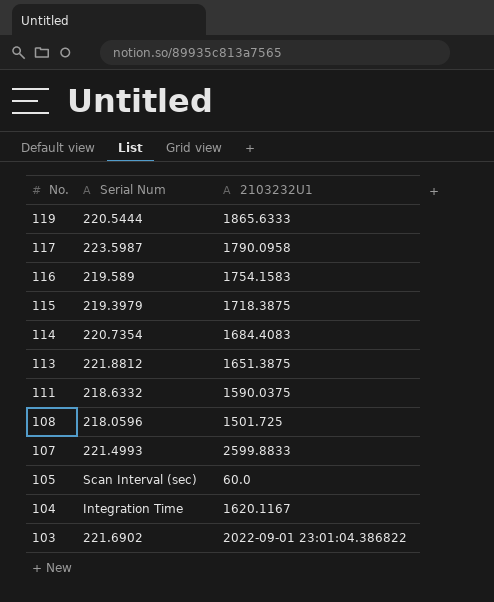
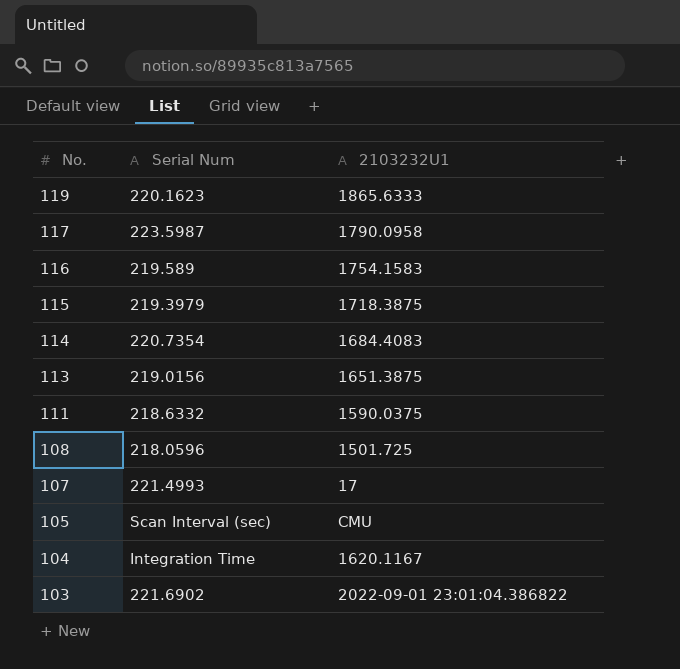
119 | Serial Num: 220.5444 -> 220.1623
113 | Serial Num: 221.8812 -> 219.0156
107 | 2103232U1: 2599.8833 -> 17
105 | 2103232U1: 60.0 -> CMU

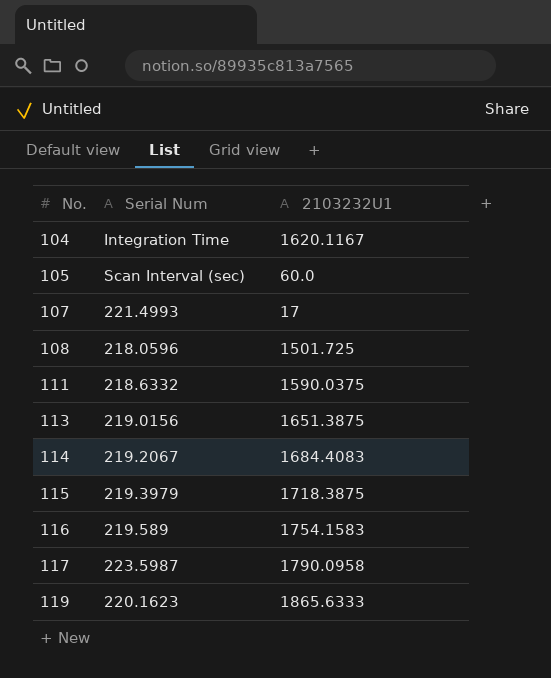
row order: No. descending -> No. ascending
row 103: 221.6902 | 2022-09-01 23:01:04.386822 -> none
105 | 2103232U1: CMU -> 60.0
114 | Serial Num: 220.7354 -> 219.2067

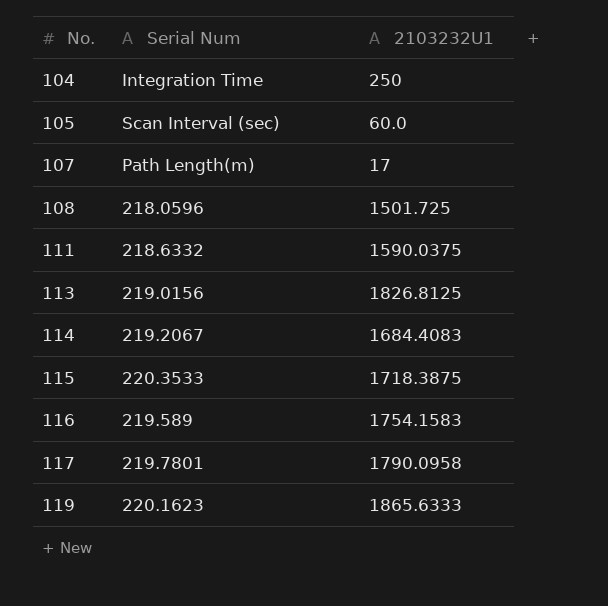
104 | 2103232U1: 1620.1167 -> 250
107 | Serial Num: 221.4993 -> Path Length(m)
113 | 2103232U1: 1651.3875 -> 1826.8125
115 | Serial Num: 219.3979 -> 220.3533
117 | Serial Num: 223.5987 -> 219.7801

